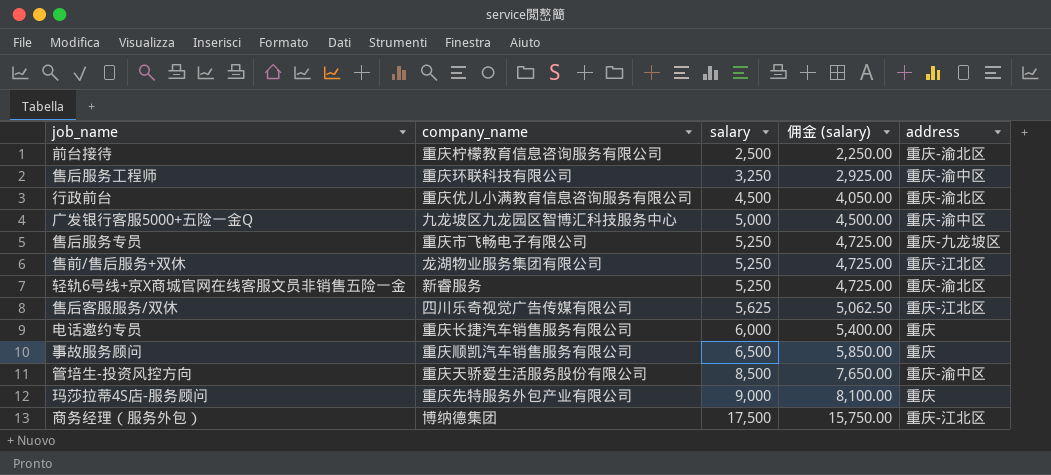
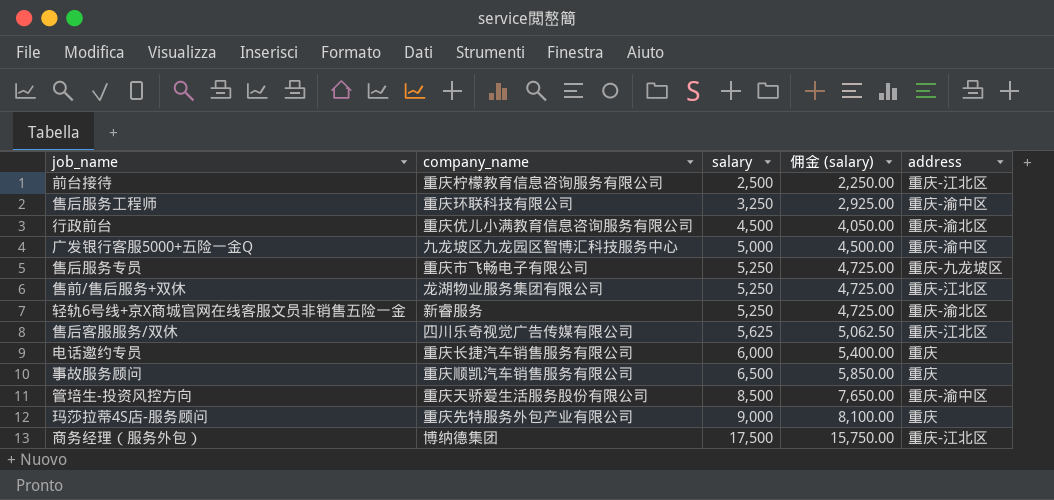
前台接待 | address: 重庆-渝北区 -> 重庆-江北区

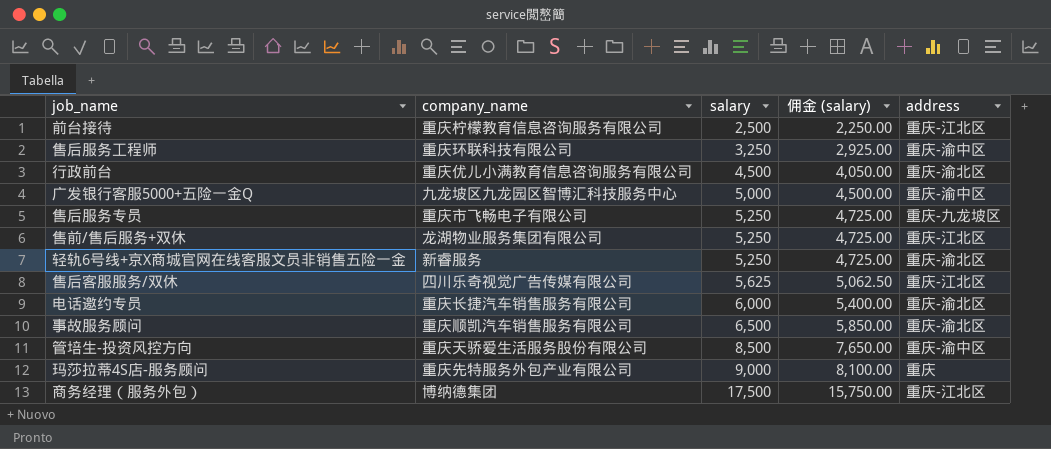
电话邀约专员 | address: 重庆 -> 重庆-渝北区
事故服务顾问 | address: 重庆 -> 重庆-渝北区

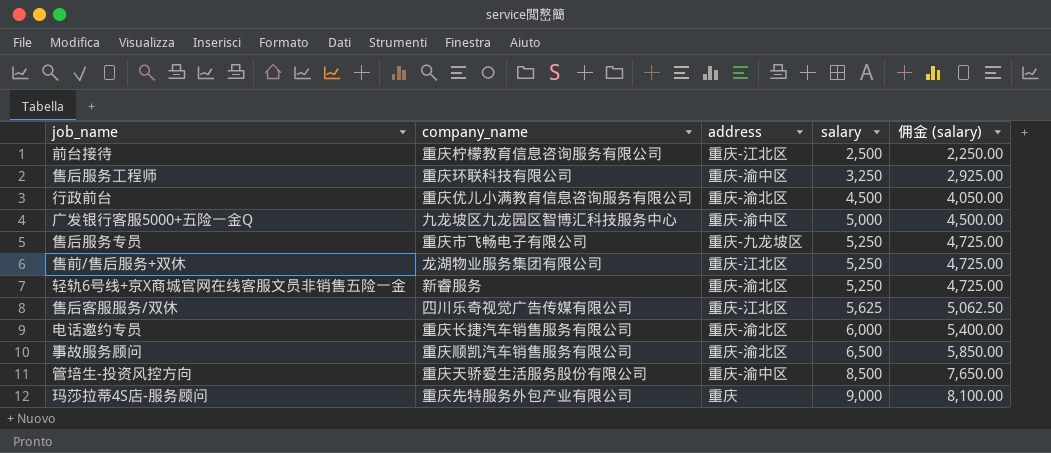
column address | position: 5 -> 3
row 商务经理（服务外包）: 博纳德集团 | 17,500 | 15,750.00 | 重庆-江北区 -> none

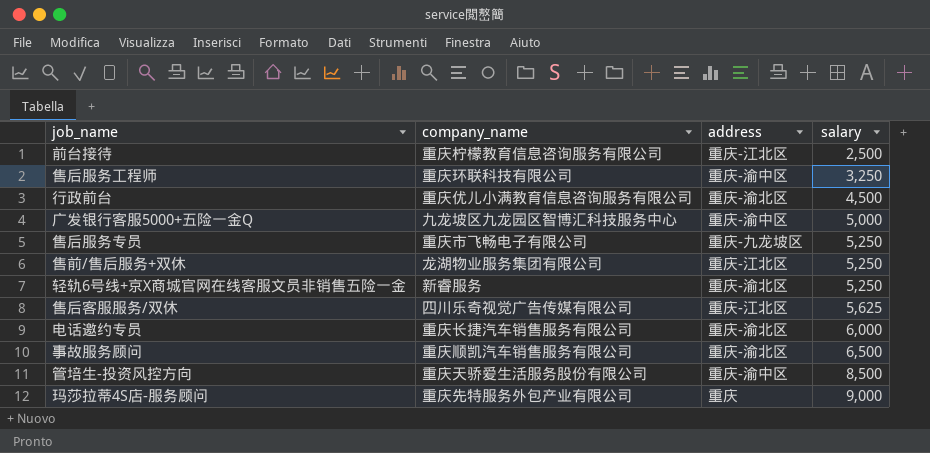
column 佣金 (salary) | formula: [salary] * 0.9 -> none

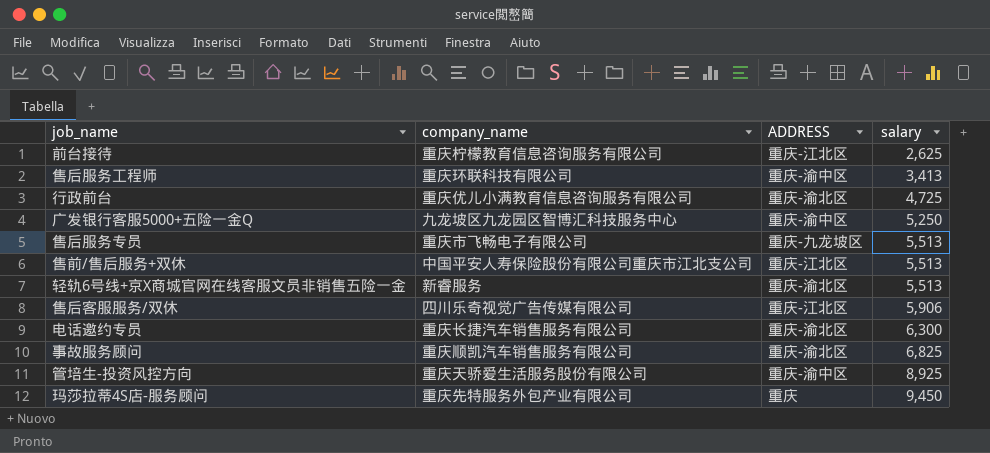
column name: address -> ADDRESS
前台接待 | salary: 2,500 -> 2,625
售后服务工程师 | salary: 3,250 -> 3,413
行政前台 | salary: 4,500 -> 4,725
广发银行客服5000+五险一金Q | salary: 5,000 -> 5,250
售后服务专员 | salary: 5,250 -> 5,513
售前/售后服务+双休 | company_name: 龙湖物业服务集团有限公司 -> 中国平安人寿保险股份有限公司重庆市江北支公司
售前/售后服务+双休 | salary: 5,250 -> 5,513
轻轨6号线+京X商城官网在线客服文员非销售五险一金 | salary: 5,250 -> 5,513
售后客服服务/双休 | salary: 5,625 -> 5,906
电话邀约专员 | salary: 6,000 -> 6,300
事故服务顾问 | salary: 6,500 -> 6,825
管培生-投资风控方向 | salary: 8,500 -> 8,925
玛莎拉蒂4S店-服务顾问 | salary: 9,000 -> 9,450

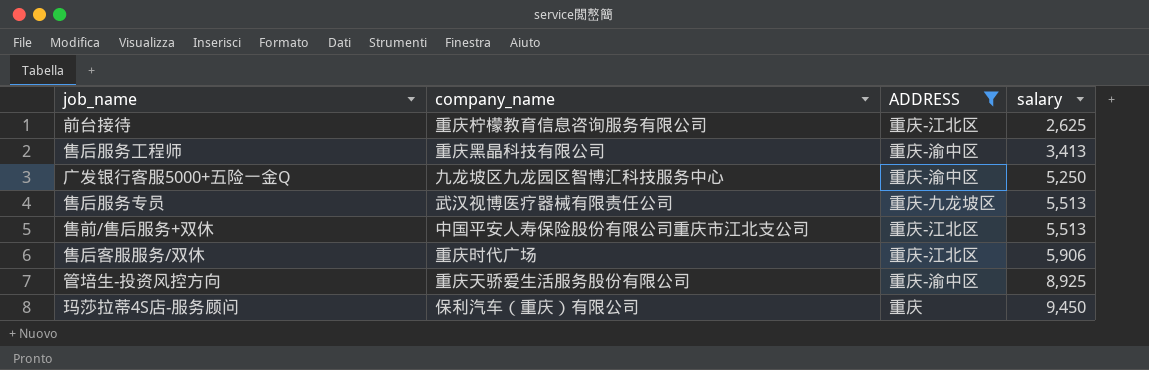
filter: none -> ADDRESS != 重庆-渝北区
售后服务工程师 | company_name: 重庆环联科技有限公司 -> 重庆黑晶科技有限公司
售后服务专员 | company_name: 重庆市飞畅电子有限公司 -> 武汉视博医疗器械有限责任公司
售后客服服务/双休 | company_name: 四川乐奇视觉广告传媒有限公司 -> 重庆时代广场
玛莎拉蒂4S店-服务顾问 | company_name: 重庆先特服务外包产业有限公司 -> 保利汽车（重庆）有限公司

